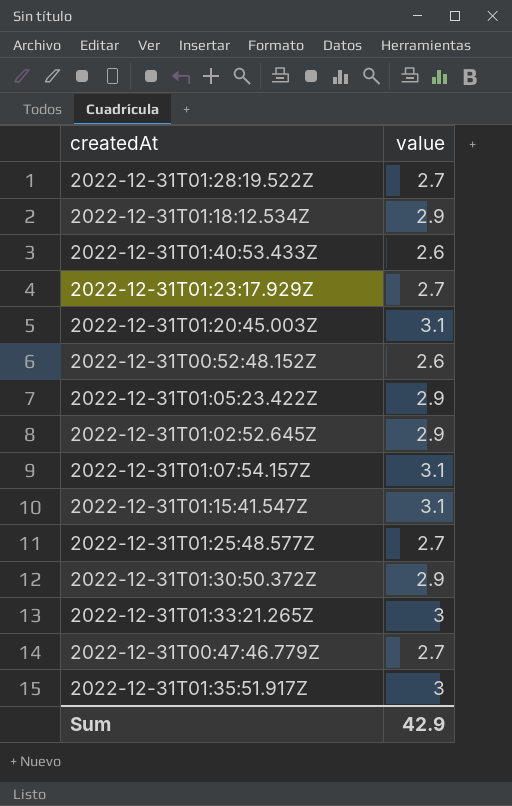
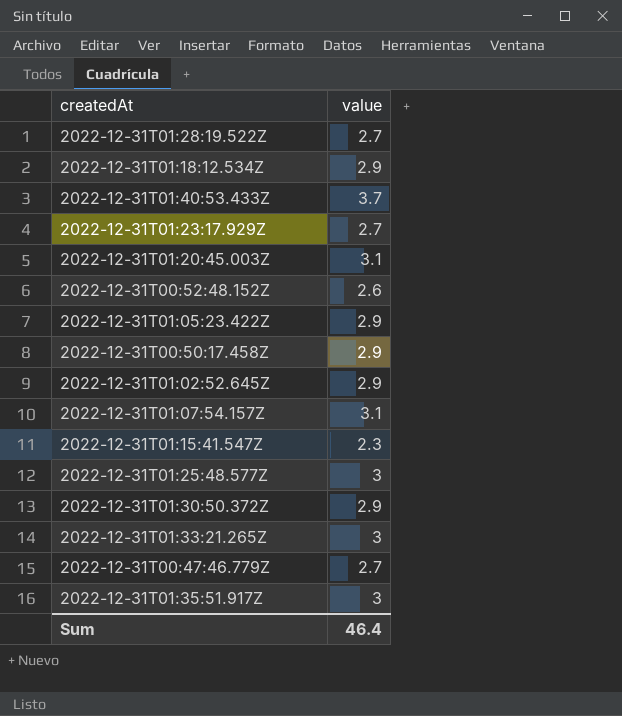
2022-12-31T01:40:53.433Z | value: 2.6 -> 3.7
row 2022-12-31T00:50:17.458Z: none -> 2.9
2022-12-31T01:15:41.547Z | value: 3.1 -> 2.3
2022-12-31T01:25:48.577Z | value: 2.7 -> 3
Sum | value: 42.9 -> 46.4

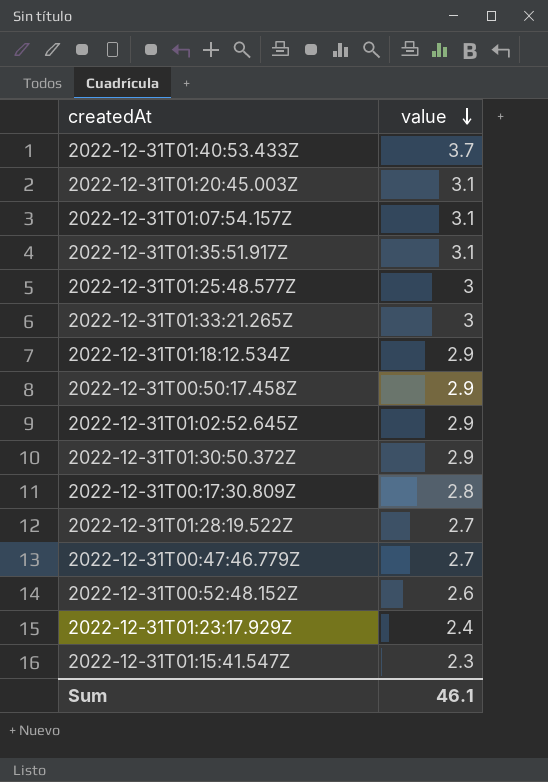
row order: none -> value descending
row 2022-12-31T01:05:23.422Z: 2.9 -> none
2022-12-31T01:35:51.917Z | value: 3 -> 3.1
row 2022-12-31T00:17:30.809Z: none -> 2.8
2022-12-31T01:23:17.929Z | value: 2.7 -> 2.4
Sum | value: 46.4 -> 46.1

